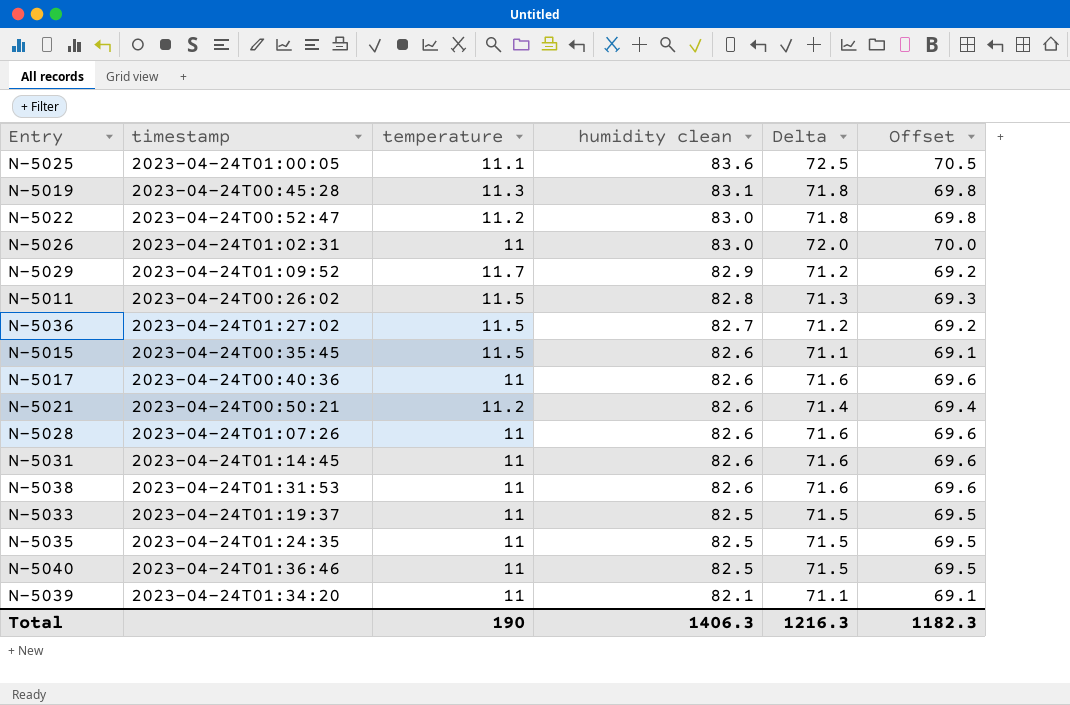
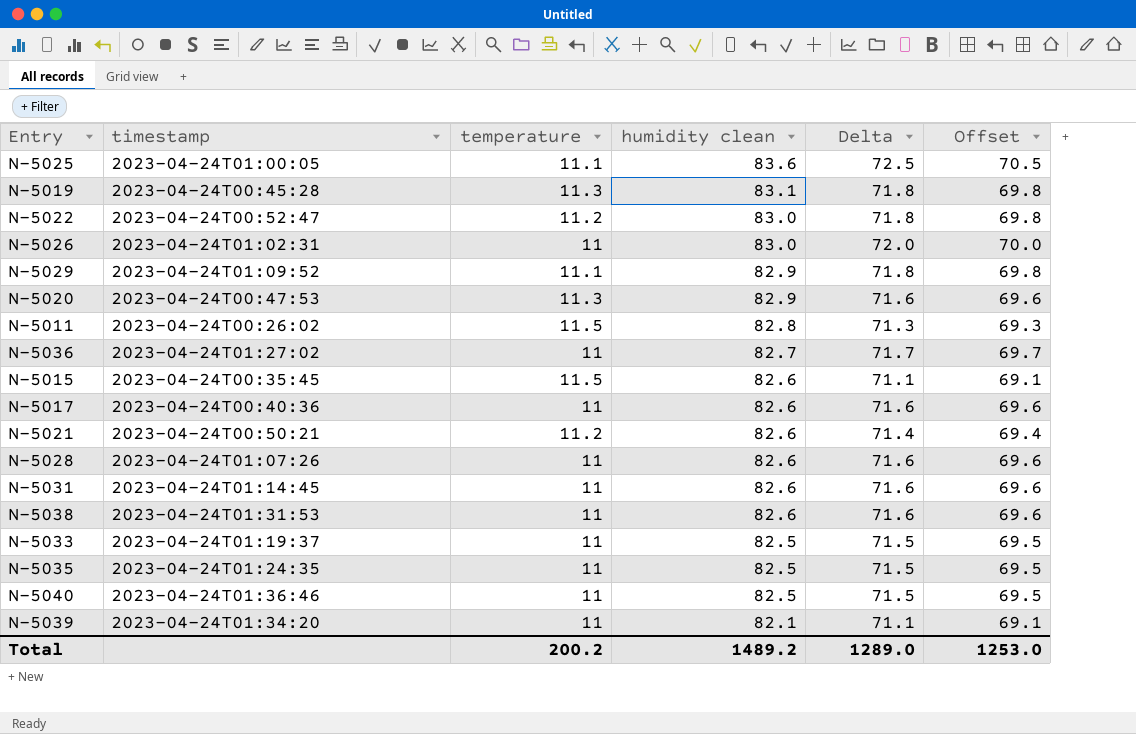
N-5029 | temperature: 11.7 -> 11.1
N-5029 | Delta: 71.2 -> 71.8
N-5029 | Offset: 69.2 -> 69.8
row N-5020: none -> 2023-04-24T00:47:53 | 11.3 | 82.9 | 71.6 | 69.6
N-5036 | temperature: 11.5 -> 11
N-5036 | Delta: 71.2 -> 71.7
N-5036 | Offset: 69.2 -> 69.7
Total | temperature: 190 -> 200.2
Total | humidity clean: 1406.3 -> 1489.2
Total | Delta: 1216.3 -> 1289.0
Total | Offset: 1182.3 -> 1253.0

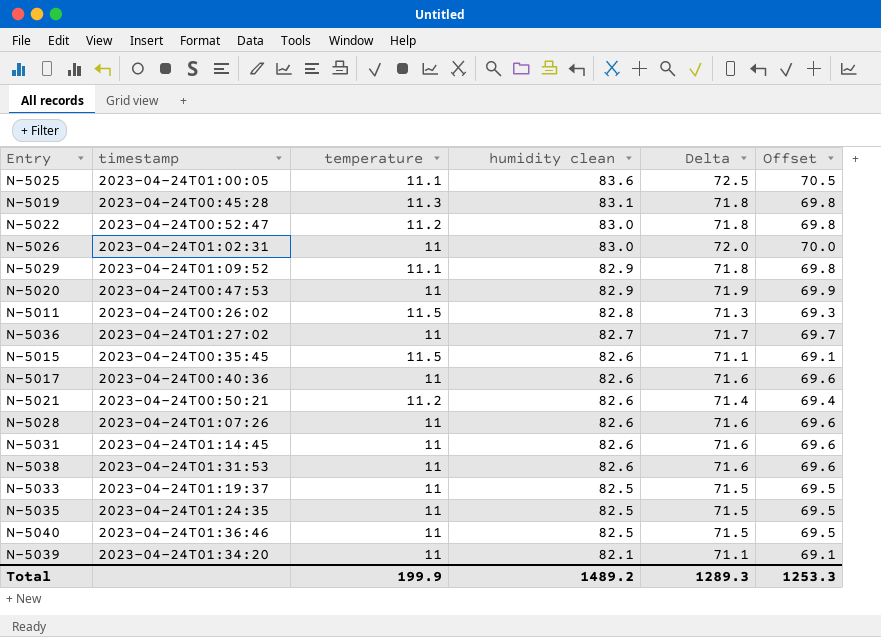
N-5020 | temperature: 11.3 -> 11
N-5020 | Delta: 71.6 -> 71.9
N-5020 | Offset: 69.6 -> 69.9
Total | temperature: 200.2 -> 199.9
Total | Delta: 1289.0 -> 1289.3
Total | Offset: 1253.0 -> 1253.3

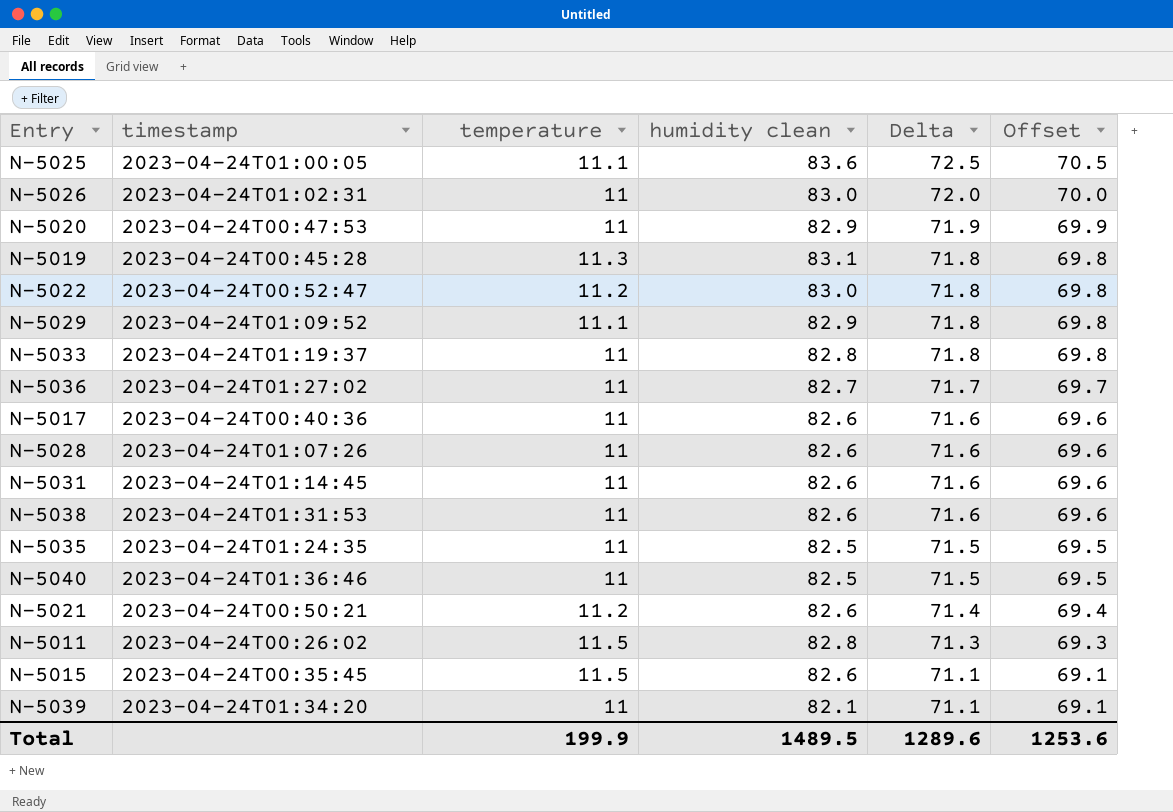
row order: humidity clean descending -> Delta descending
N-5033 | humidity clean: 82.5 -> 82.8
N-5033 | Delta: 71.5 -> 71.8
N-5033 | Offset: 69.5 -> 69.8
Total | humidity clean: 1489.2 -> 1489.5
Total | Delta: 1289.3 -> 1289.6
Total | Offset: 1253.3 -> 1253.6

